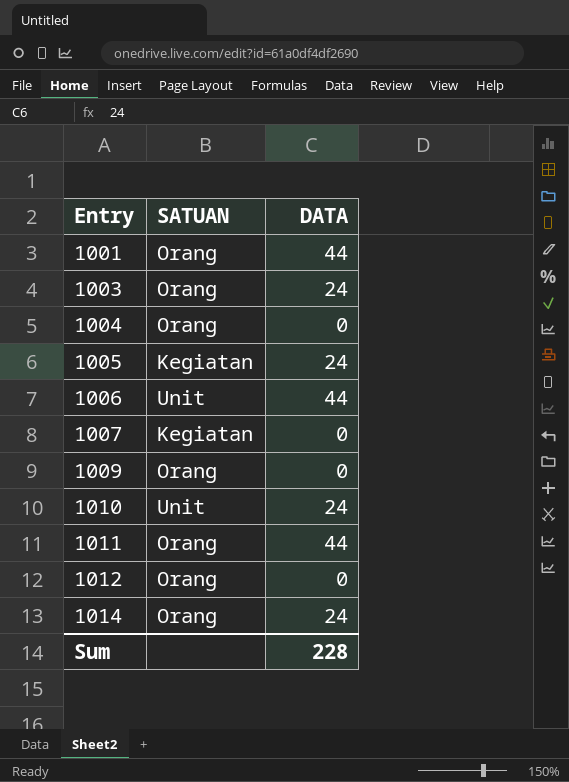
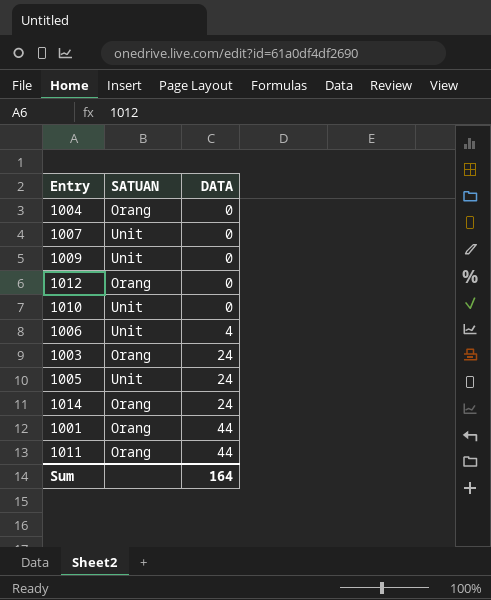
row order: Entry ascending -> DATA ascending
1007 | SATUAN: Kegiatan -> Unit
1009 | SATUAN: Orang -> Unit
1010 | DATA: 24 -> 0
1006 | DATA: 44 -> 4
1005 | SATUAN: Kegiatan -> Unit
Sum | DATA: 228 -> 164

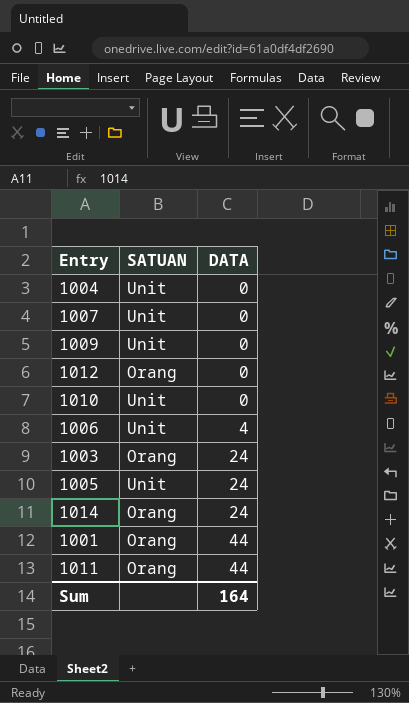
1004 | SATUAN: Orang -> Unit

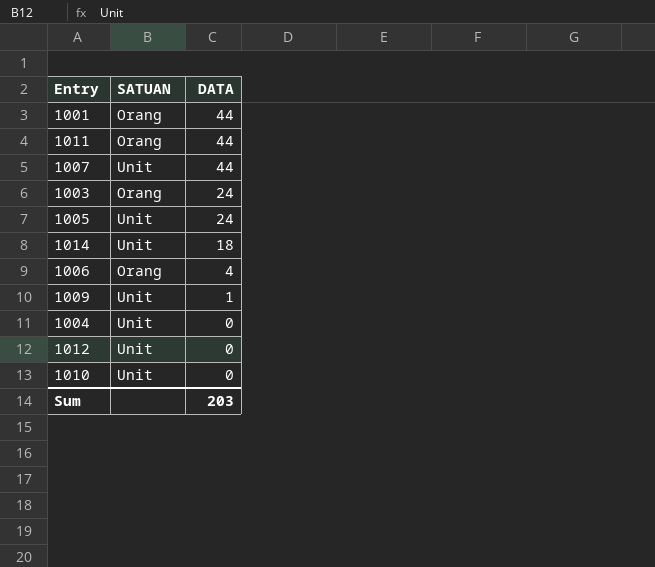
row order: DATA ascending -> DATA descending
1007 | DATA: 0 -> 44
1014 | SATUAN: Orang -> Unit
1014 | DATA: 24 -> 18
1006 | SATUAN: Unit -> Orang
1009 | DATA: 0 -> 1
1012 | SATUAN: Orang -> Unit
Sum | DATA: 164 -> 203

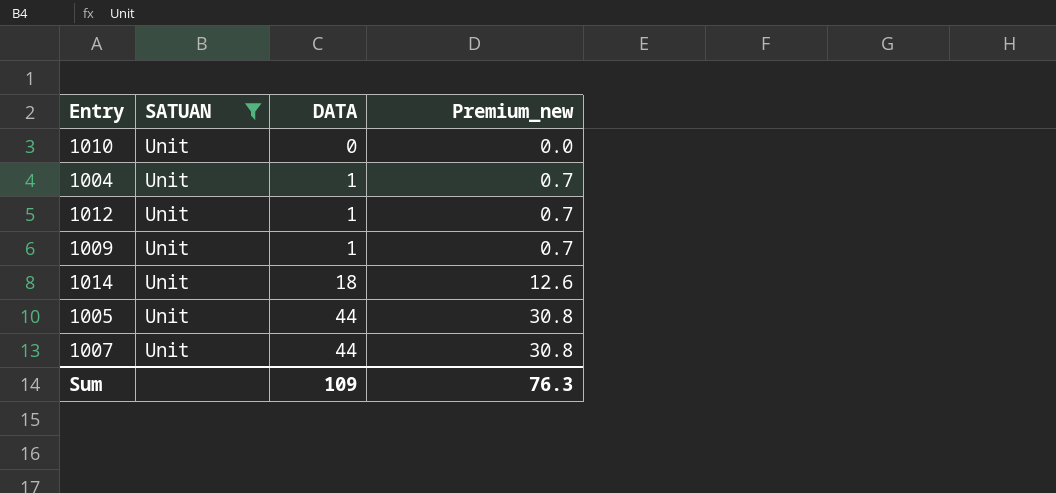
filter: none -> SATUAN = Unit
row order: DATA descending -> DATA ascending
column Premium_new | formula: none -> [DATA] * 0.7
1004 | DATA: 0 -> 1
1012 | DATA: 0 -> 1
1005 | DATA: 24 -> 44
Sum | DATA: 203 -> 109

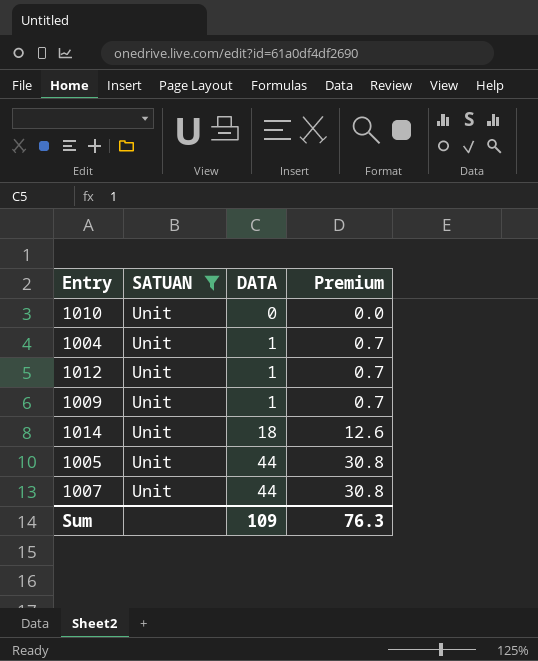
column name: Premium_new -> Premium

